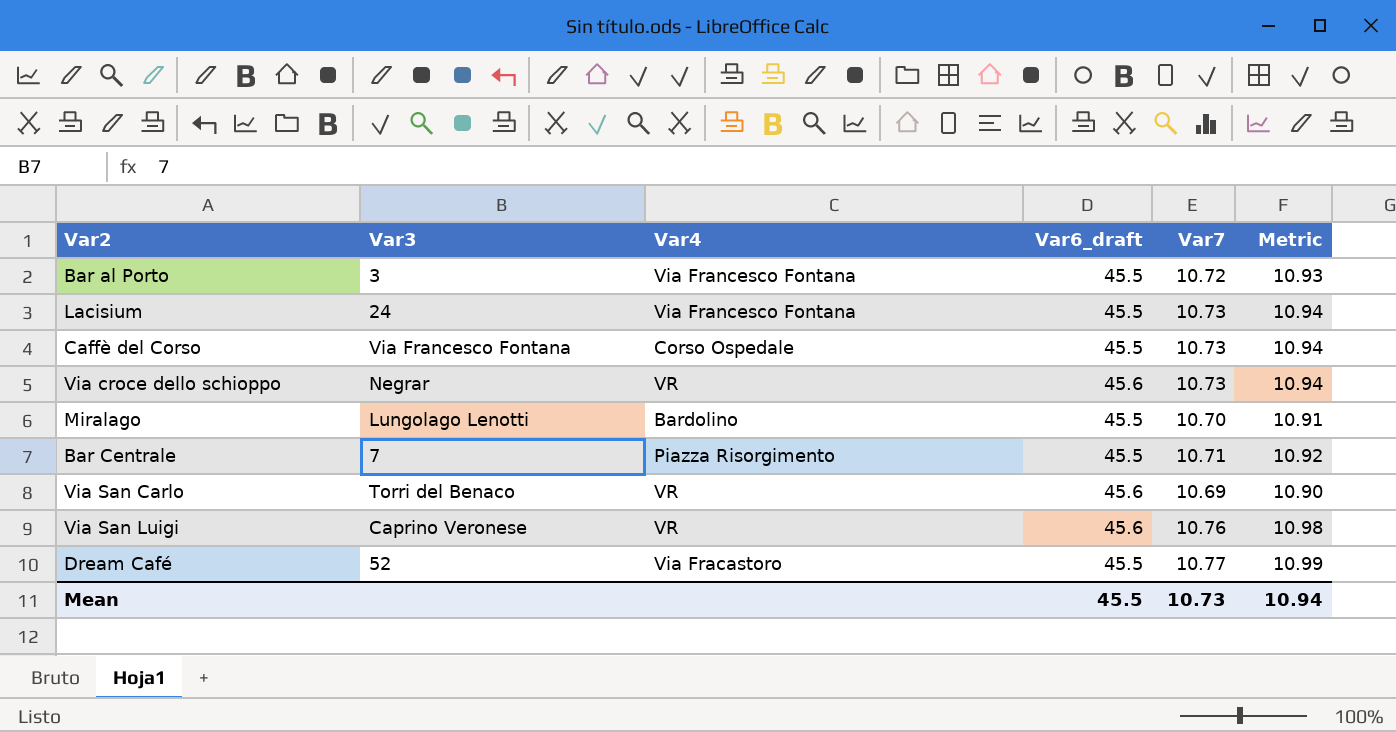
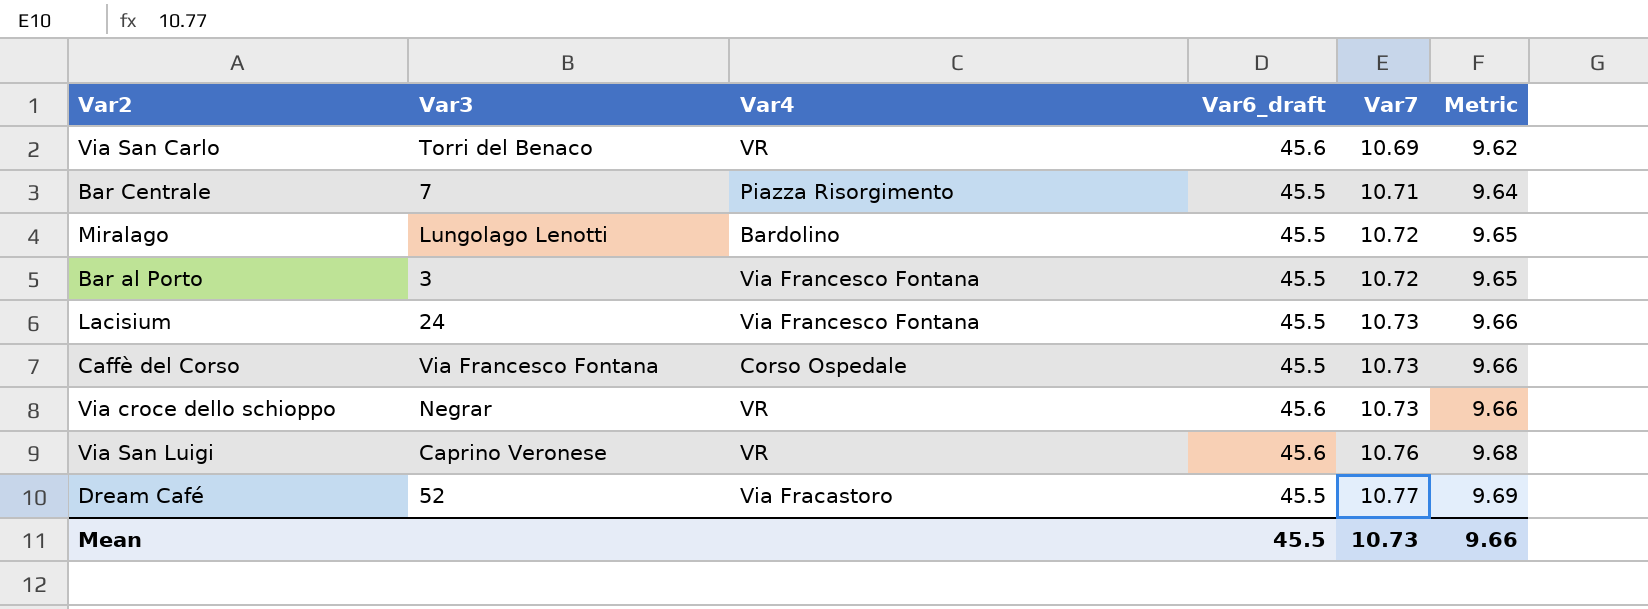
row order: none -> Var7 ascending
column Metric | formula: [Var7] * 1.02 -> [Var7] * 0.9
Miralago | Var7: 10.70 -> 10.72
Mean | Metric: 10.94 -> 9.66

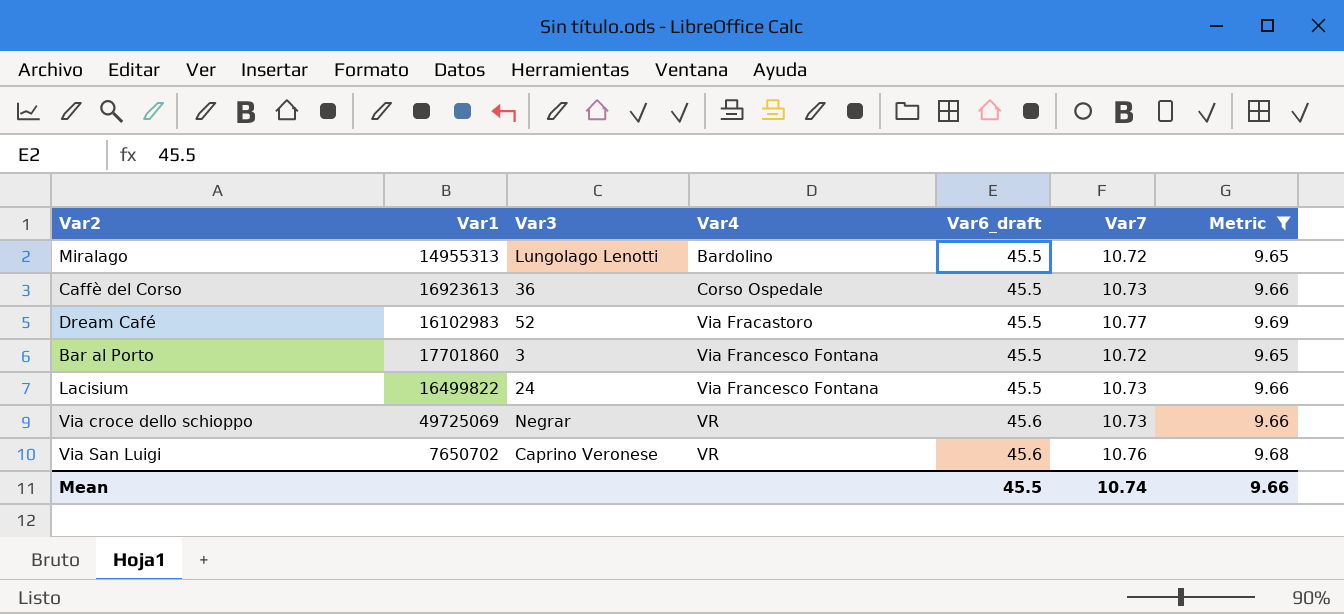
filter: none -> Metric >= 9.65
row order: Var7 ascending -> Var4 ascending
column Var1 | position: none -> 2
Caffè del Corso | Var3: Via Francesco Fontana -> 36
Mean | Var7: 10.73 -> 10.74

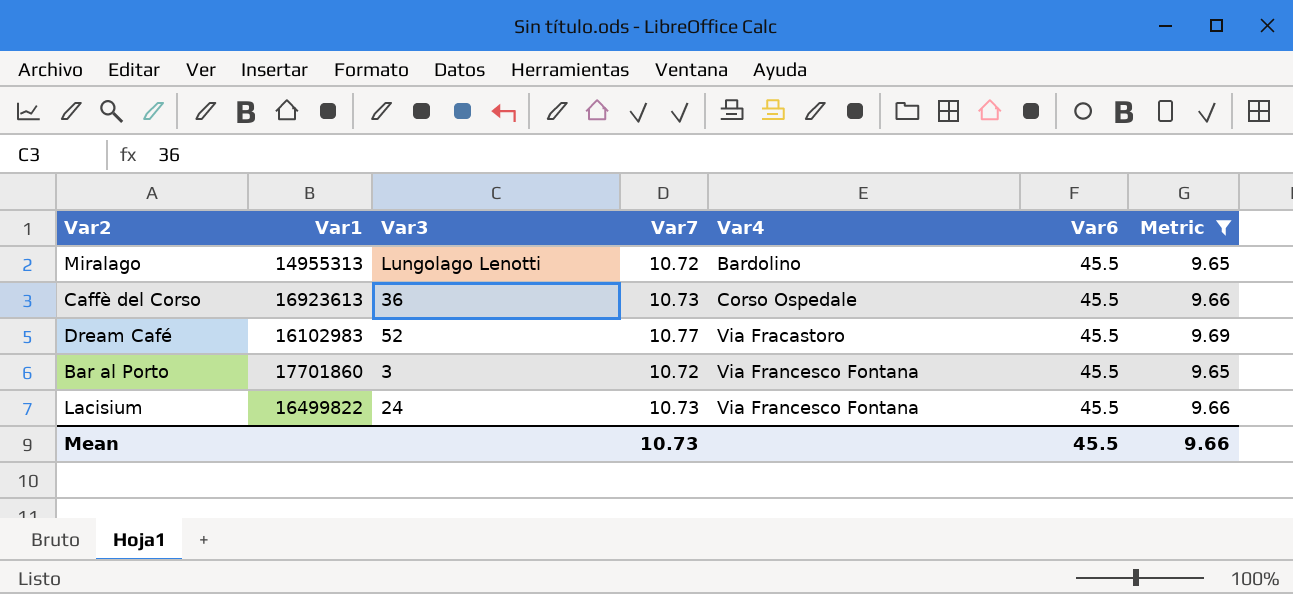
column Var7 | position: 6 -> 4
column name: Var6_draft -> Var6
row Via croce dello schioppo: 49725069 | Negrar | VR | 45.6 | 10.73 | 9.66 -> none
row Via San Luigi: 7650702 | Caprino Veronese | VR | 45.6 | 10.76 | 9.68 -> none
Mean | Var7: 10.74 -> 10.73

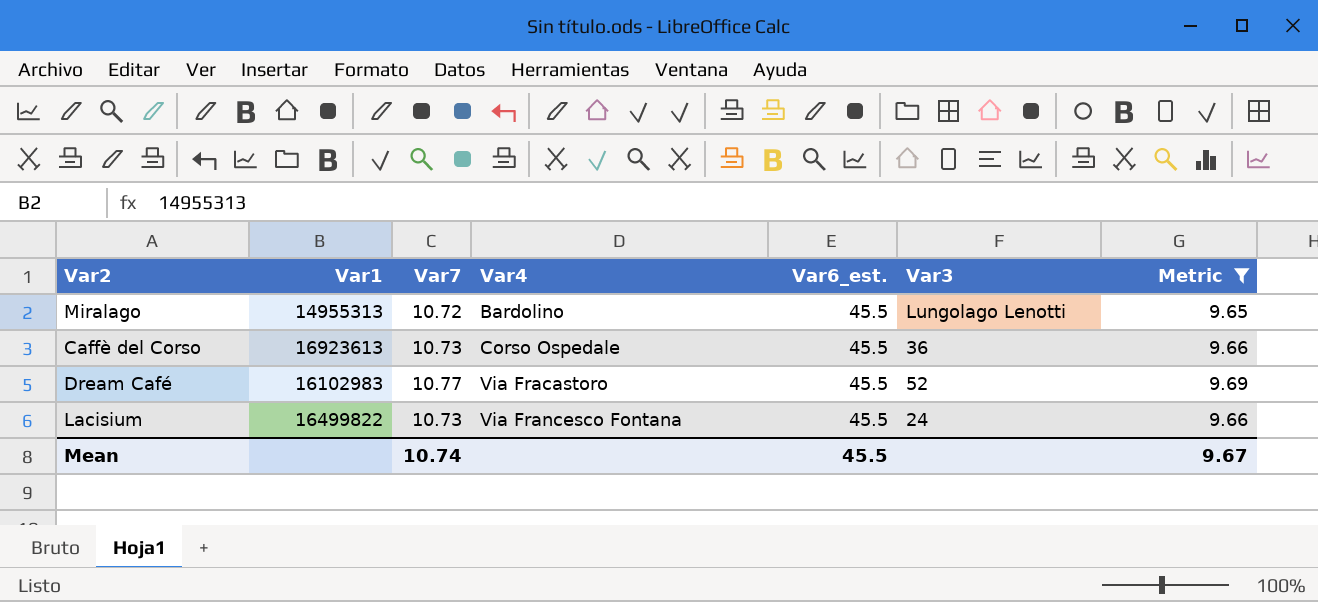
column name: Var6 -> Var6_est.
column Var3 | position: 3 -> 6
row Bar al Porto: 17701860 | 3 | 10.72 | Via Francesco Fontana | 45.5 | 9.65 -> none
Mean | Var7: 10.73 -> 10.74
Mean | Metric: 9.66 -> 9.67

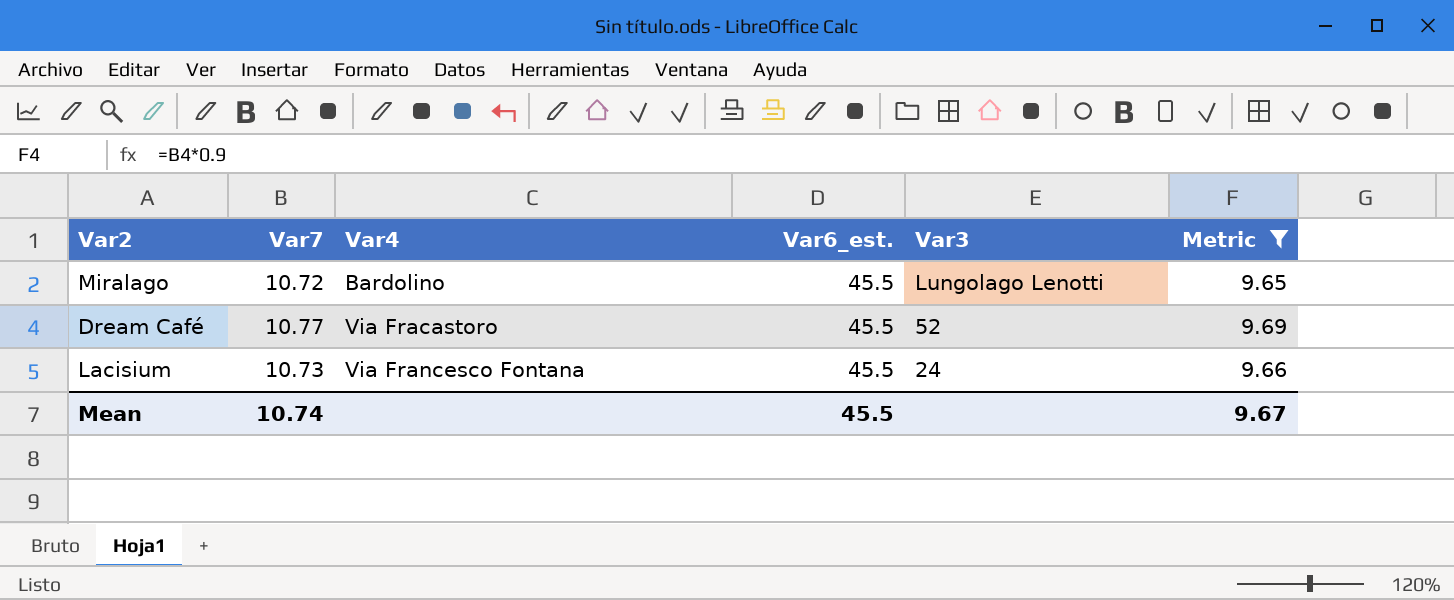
column Var1 | position: 2 -> none
row Caffè del Corso: 16923613 | 10.73 | Corso Ospedale | 45.5 | 36 | 9.66 -> none

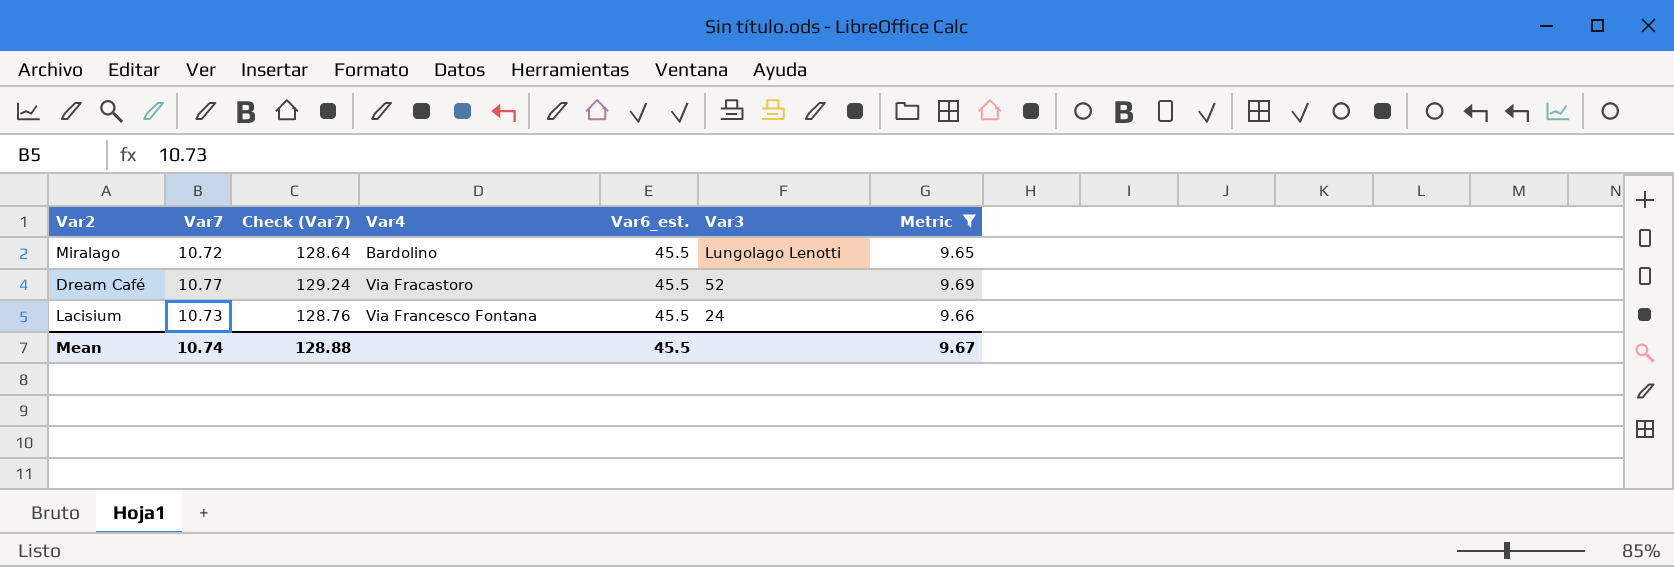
column Check (Var7) | formula: none -> [Var7] * 12

